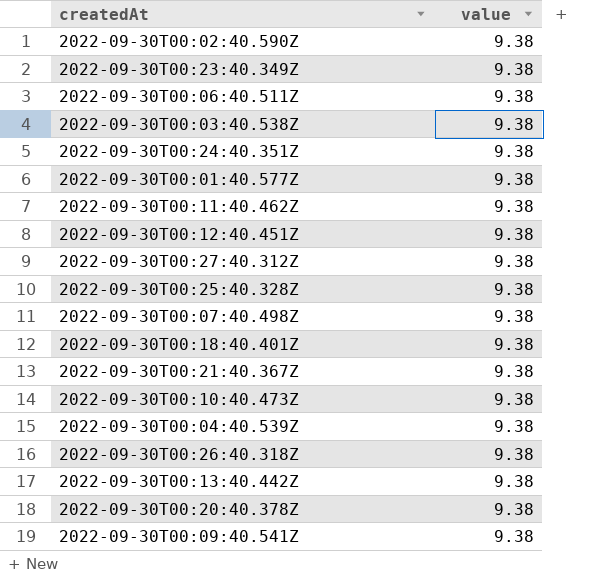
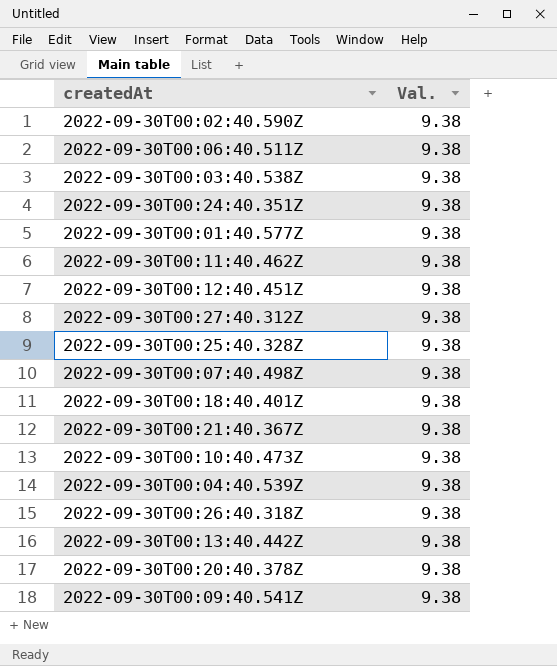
column name: value -> Val.
row 2022-09-30T00:23:40.349Z: 9.38 -> none

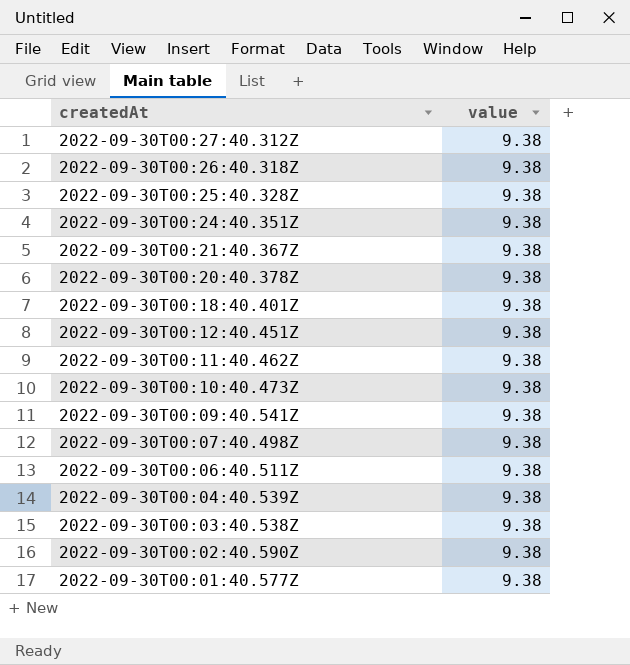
row order: none -> createdAt descending
column name: Val. -> value
row 2022-09-30T00:13:40.442Z: 9.38 -> none

